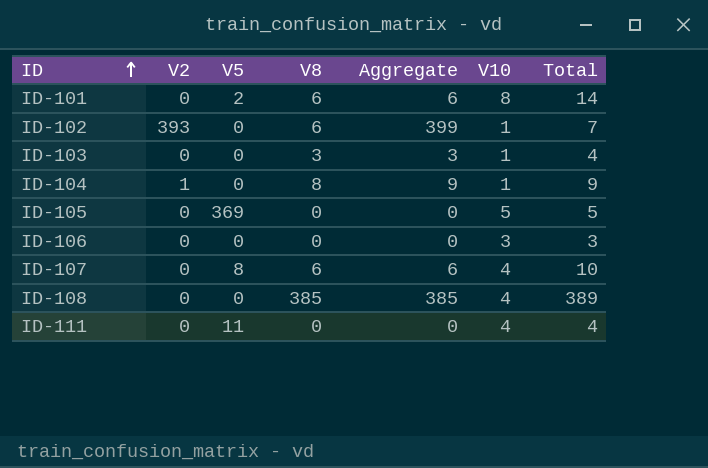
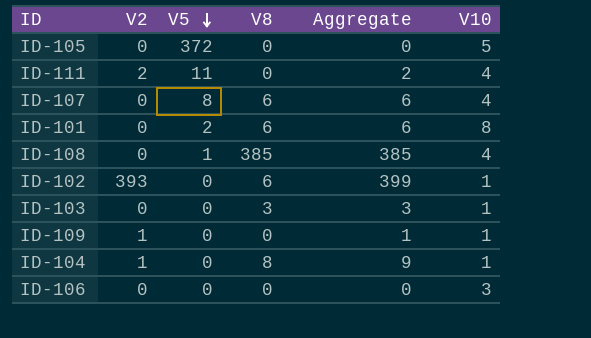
row order: ID ascending -> V5 descending
column Total | formula: [V8] + [V10] -> none
ID-105 | V5: 369 -> 372
ID-111 | V2: 0 -> 2
ID-111 | Aggregate: 0 -> 2
ID-108 | V5: 0 -> 1
row ID-109: none -> 1 | 0 | 0 | 1 | 1

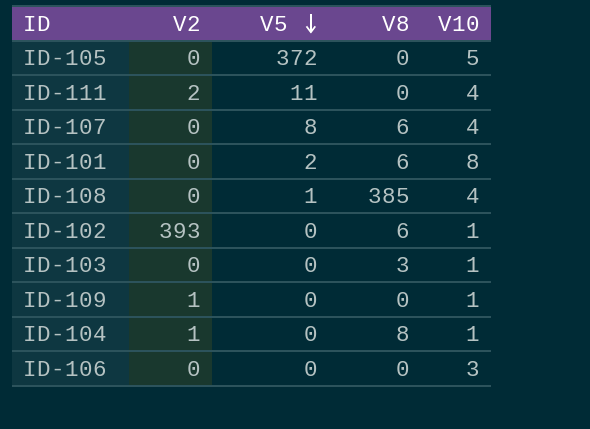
column Aggregate | formula: [V2] + [V8] -> none

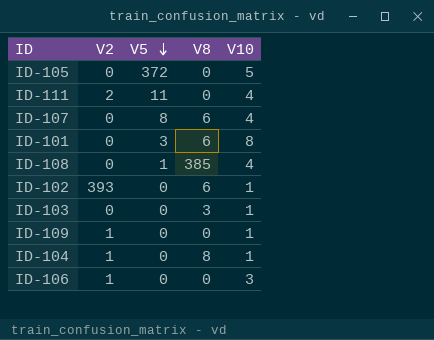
ID-101 | V5: 2 -> 3
ID-106 | V2: 0 -> 1

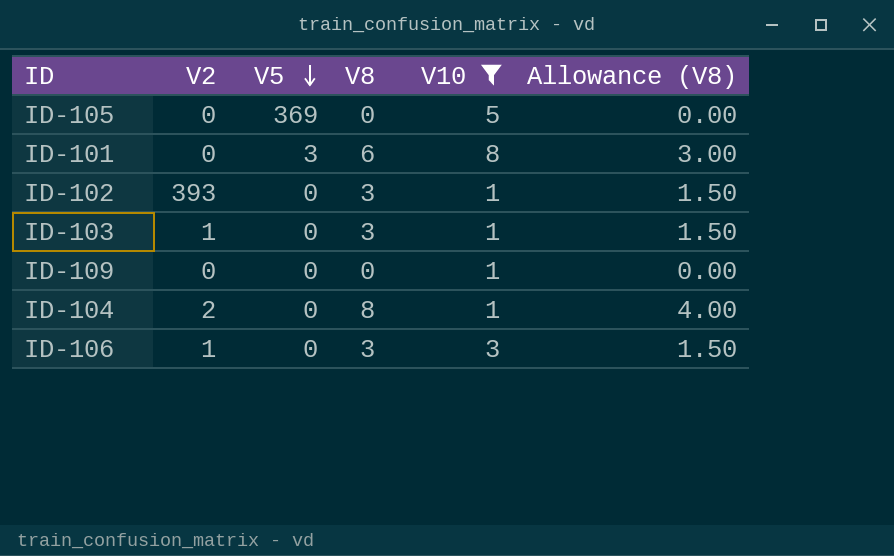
filter: none -> V10 != 4
column Allowance (V8) | formula: none -> [V8] * 0.5
ID-105 | V5: 372 -> 369
ID-102 | V8: 6 -> 3
ID-103 | V2: 0 -> 1
ID-109 | V2: 1 -> 0
ID-104 | V2: 1 -> 2
ID-106 | V8: 0 -> 3

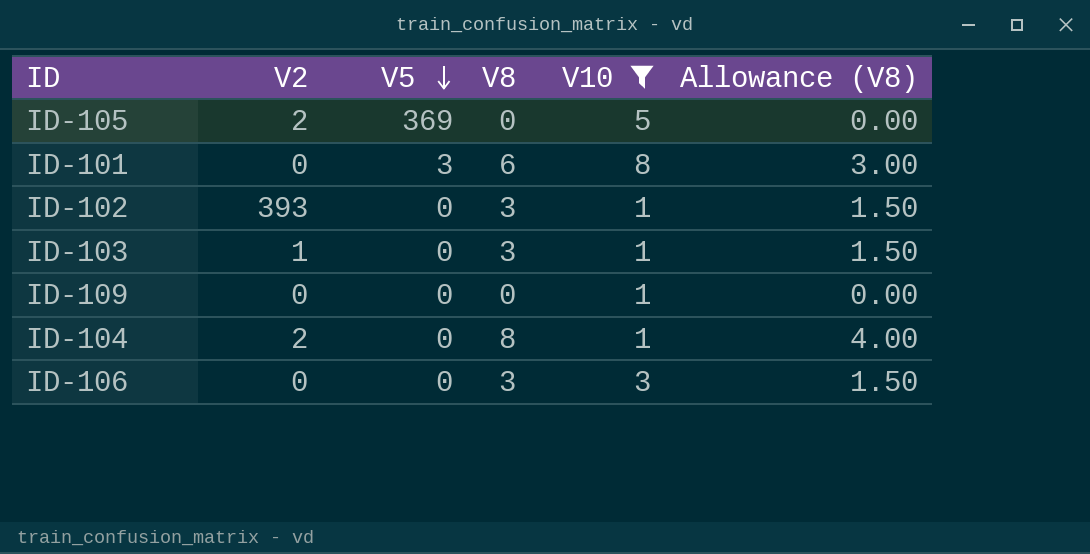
ID-105 | V2: 0 -> 2
ID-106 | V2: 1 -> 0

